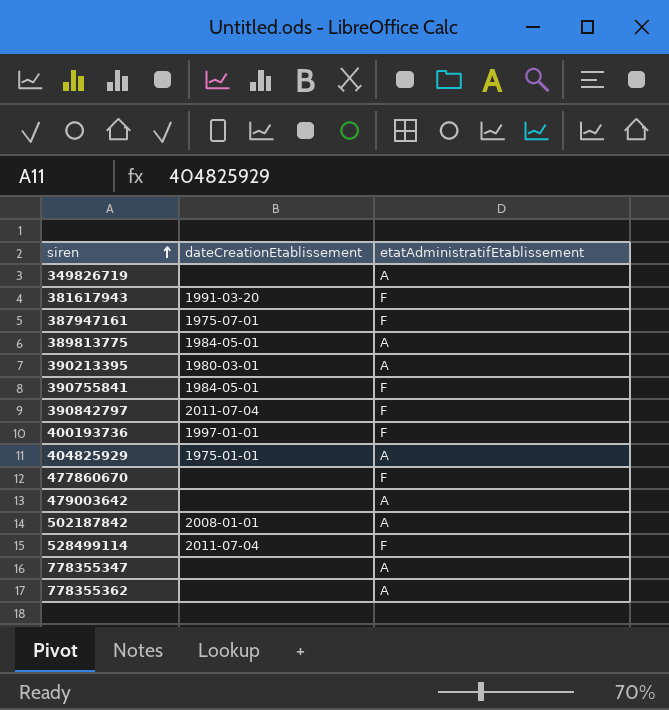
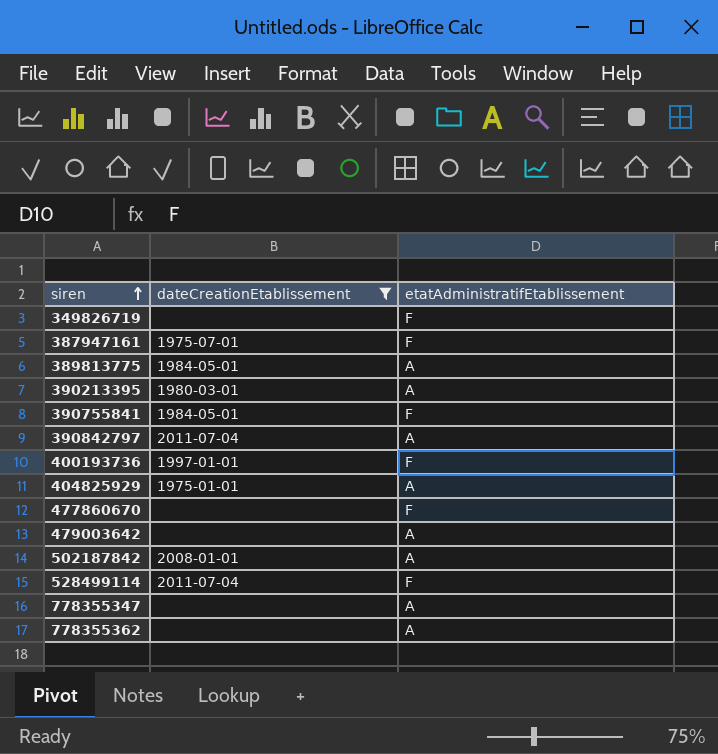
filter: none -> dateCreationEtablissement != 1991-03-20
349826719 | etatAdministratifEtablissement: A -> F
390842797 | etatAdministratifEtablissement: F -> A

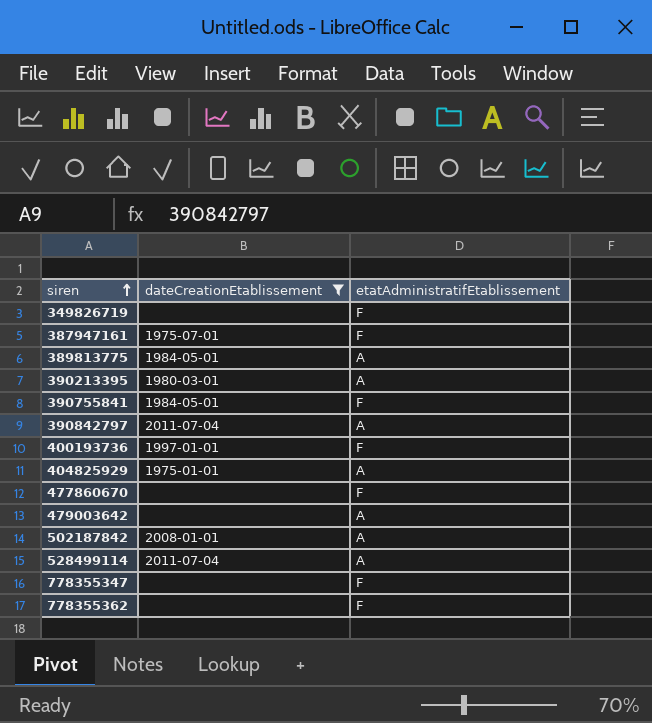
528499114 | etatAdministratifEtablissement: F -> A
778355347 | etatAdministratifEtablissement: A -> F
778355362 | etatAdministratifEtablissement: A -> F

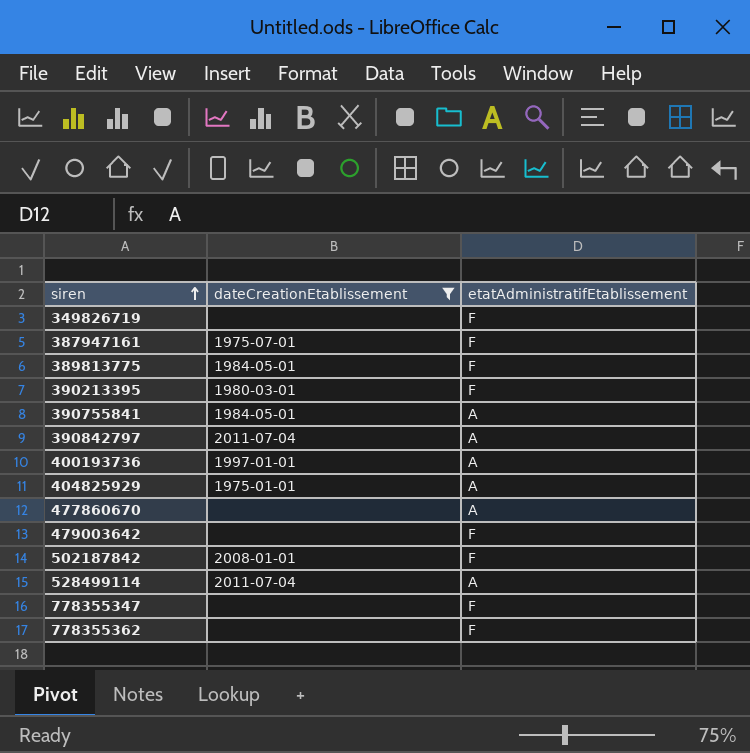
389813775 | etatAdministratifEtablissement: A -> F
390213395 | etatAdministratifEtablissement: A -> F
390755841 | etatAdministratifEtablissement: F -> A
400193736 | etatAdministratifEtablissement: F -> A
477860670 | etatAdministratifEtablissement: F -> A
479003642 | etatAdministratifEtablissement: A -> F
502187842 | etatAdministratifEtablissement: A -> F

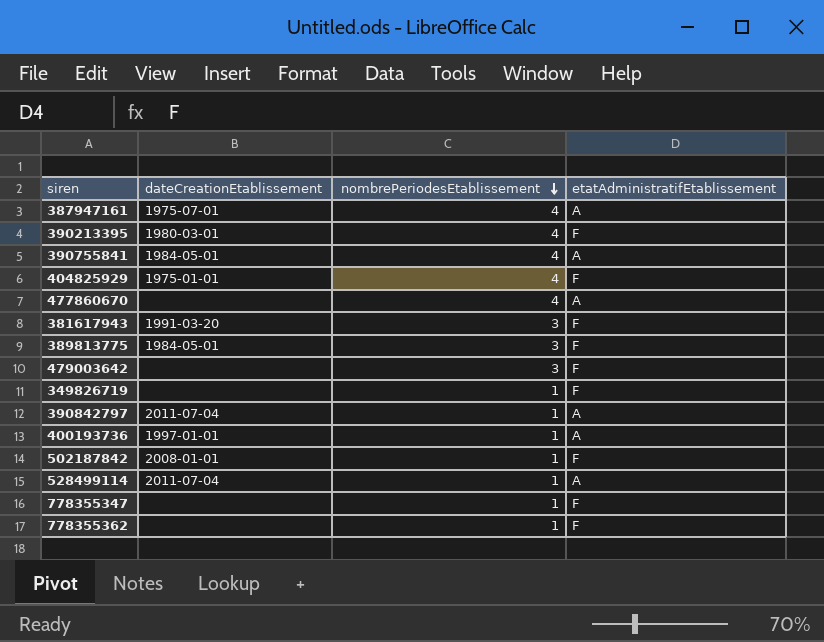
filter: dateCreationEtablissement != 1991-03-20 -> none
row order: siren ascending -> nombrePeriodesEtablissement descending
column nombrePeriodesEtablissement | position: none -> 3
387947161 | etatAdministratifEtablissement: F -> A
404825929 | etatAdministratifEtablissement: A -> F

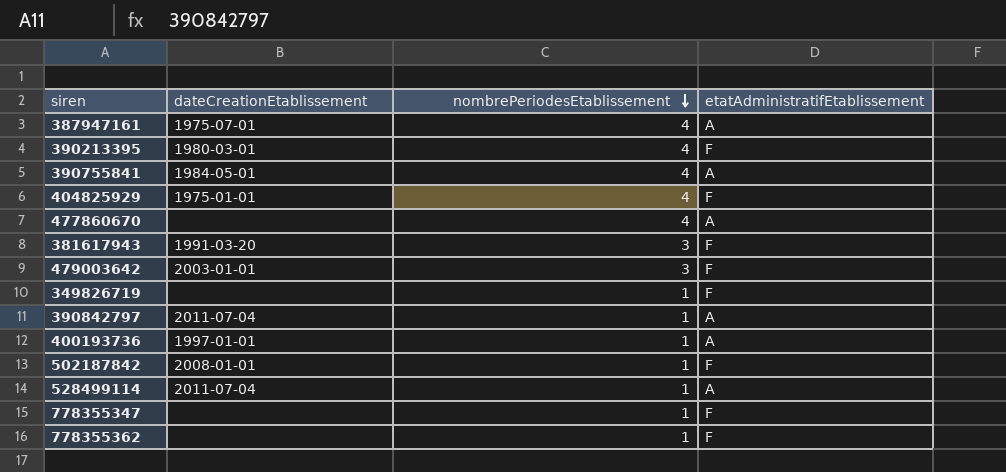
row 389813775: 1984-05-01 | 3 | F -> none
479003642 | dateCreationEtablissement: none -> 2003-01-01

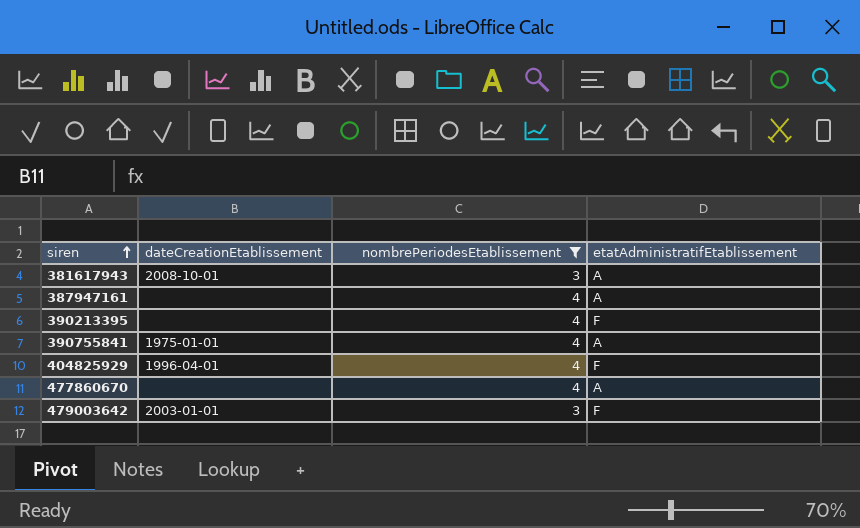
filter: none -> nombrePeriodesEtablissement != 1
row order: nombrePeriodesEtablissement descending -> siren ascending
381617943 | dateCreationEtablissement: 1991-03-20 -> 2008-10-01
381617943 | etatAdministratifEtablissement: F -> A
387947161 | dateCreationEtablissement: 1975-07-01 -> none
390213395 | dateCreationEtablissement: 1980-03-01 -> none
390755841 | dateCreationEtablissement: 1984-05-01 -> 1975-01-01
404825929 | dateCreationEtablissement: 1975-01-01 -> 1996-04-01

